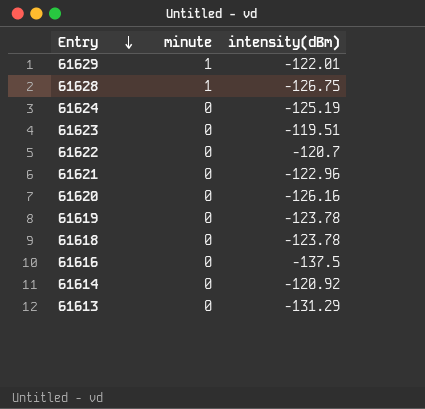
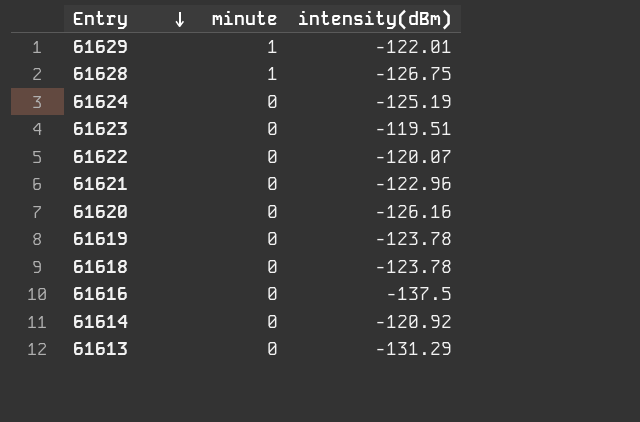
61622 | intensity(dBm): -120.7 -> -120.07

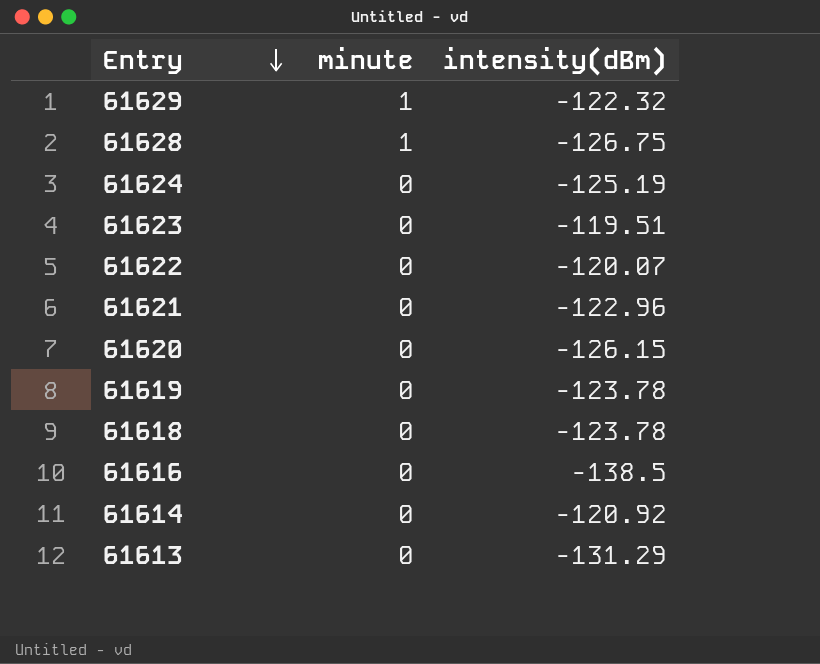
61629 | intensity(dBm): -122.01 -> -122.32
61620 | intensity(dBm): -126.16 -> -126.15
61616 | intensity(dBm): -137.5 -> -138.5

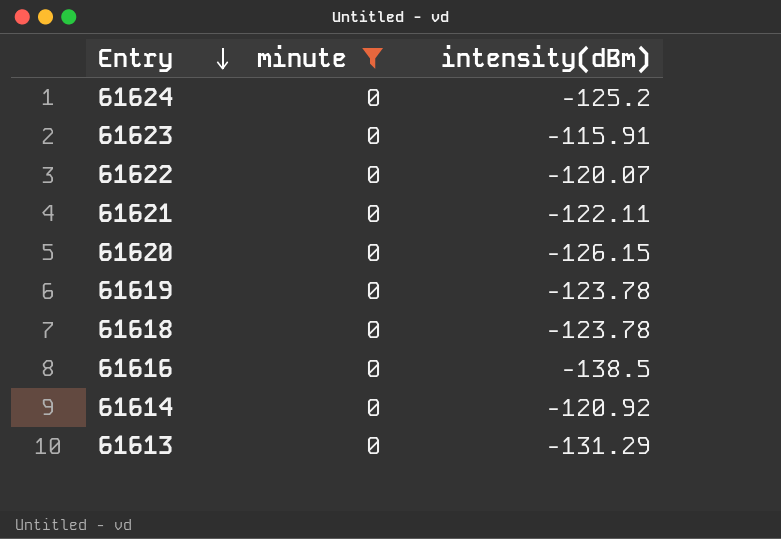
filter: none -> minute = 0
61624 | intensity(dBm): -125.19 -> -125.2
61623 | intensity(dBm): -119.51 -> -115.91
61621 | intensity(dBm): -122.96 -> -122.11

